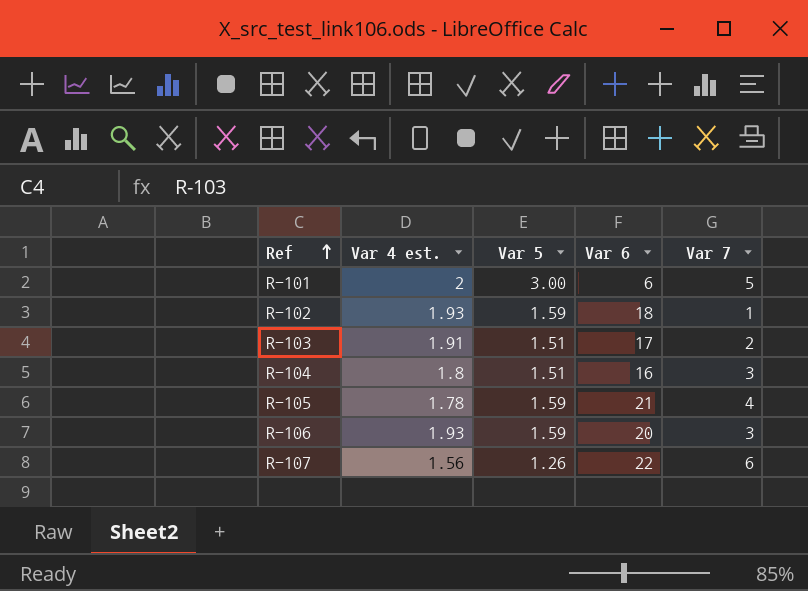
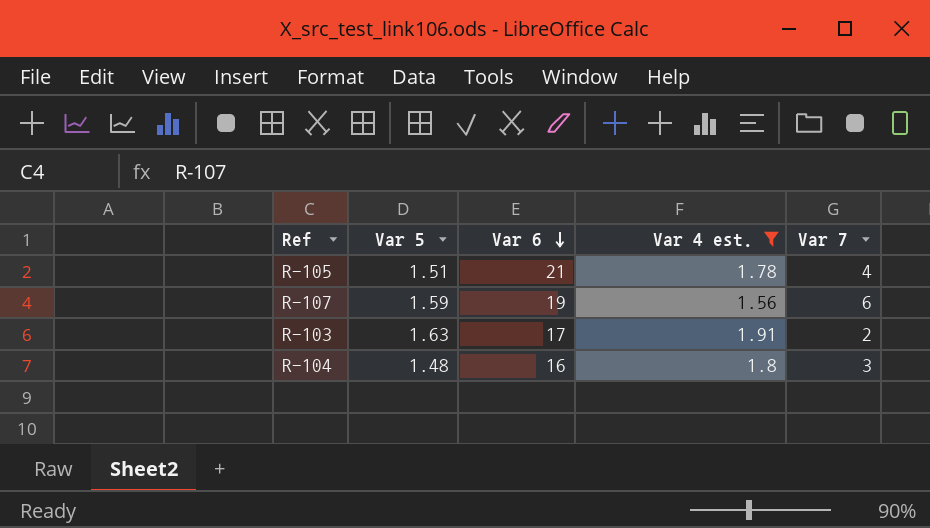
filter: none -> Var 4 est. <= 1.91
row order: Ref ascending -> Var 6 descending
column Var 4 est. | position: 2 -> 4
R-105 | Var 5: 1.59 -> 1.51
R-107 | Var 5: 1.26 -> 1.59
R-107 | Var 6: 22 -> 19
R-103 | Var 5: 1.51 -> 1.63
R-104 | Var 5: 1.51 -> 1.48

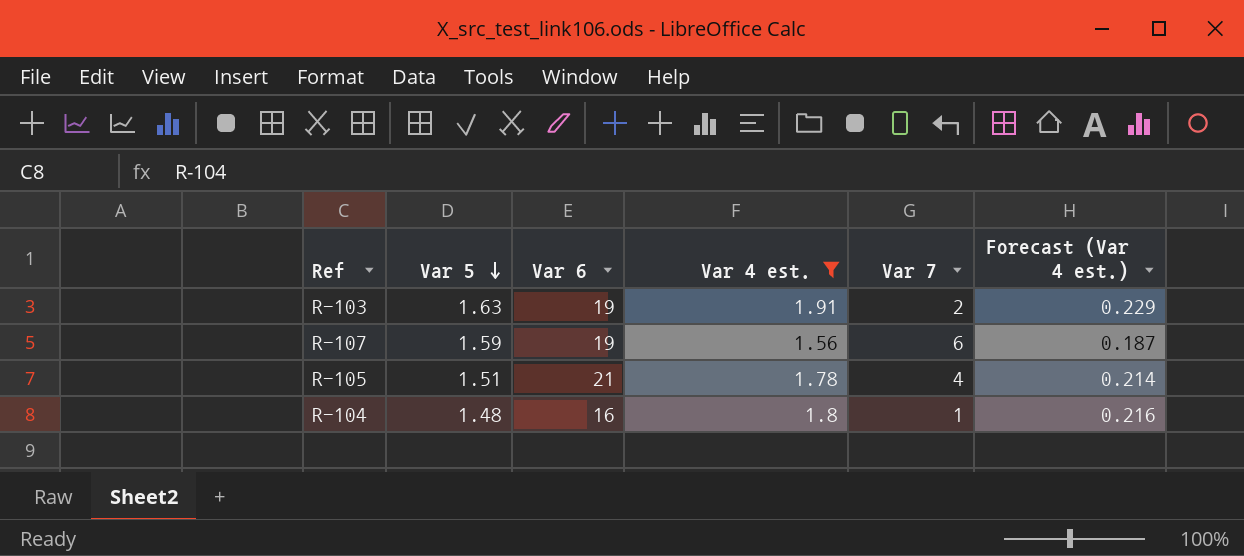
row order: Var 6 descending -> Var 5 descending
column Forecast (Var 4 est.) | formula: none -> [Var 4 est.] * 0.12
R-103 | Var 6: 17 -> 19
R-104 | Var 7: 3 -> 1

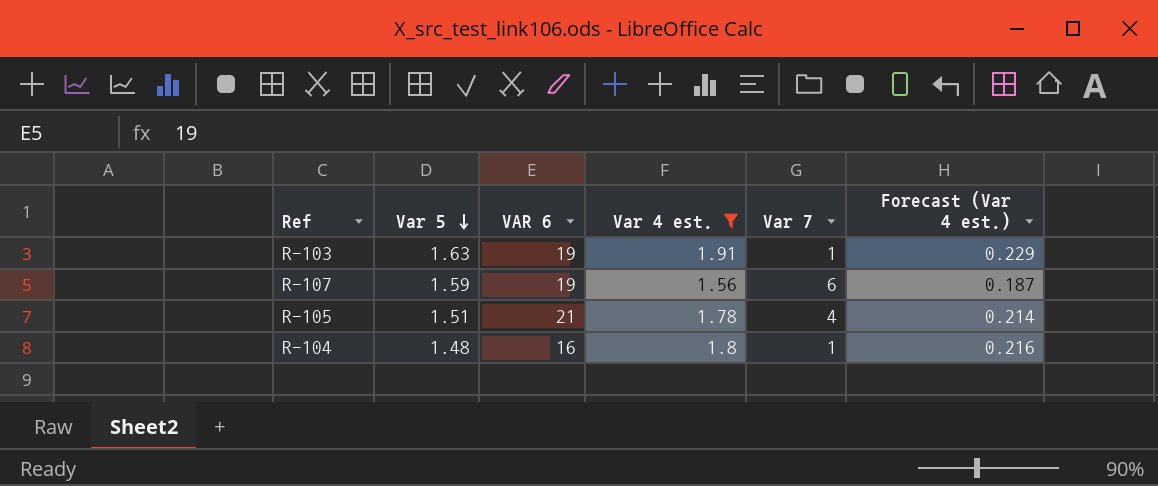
column name: Var 6 -> VAR 6
R-103 | Var 7: 2 -> 1

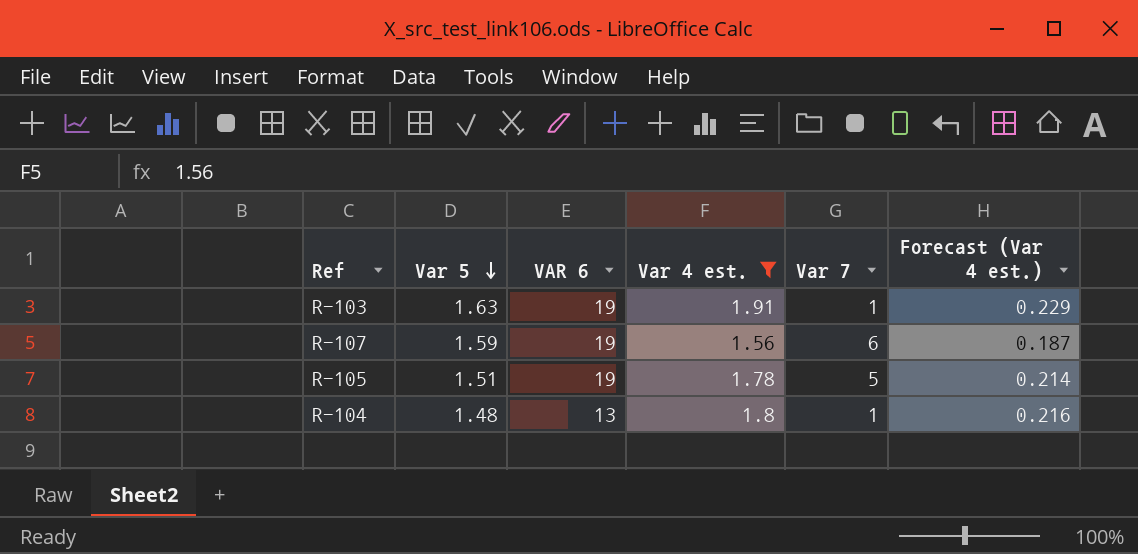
R-105 | VAR 6: 21 -> 19
R-105 | Var 7: 4 -> 5
R-104 | VAR 6: 16 -> 13

